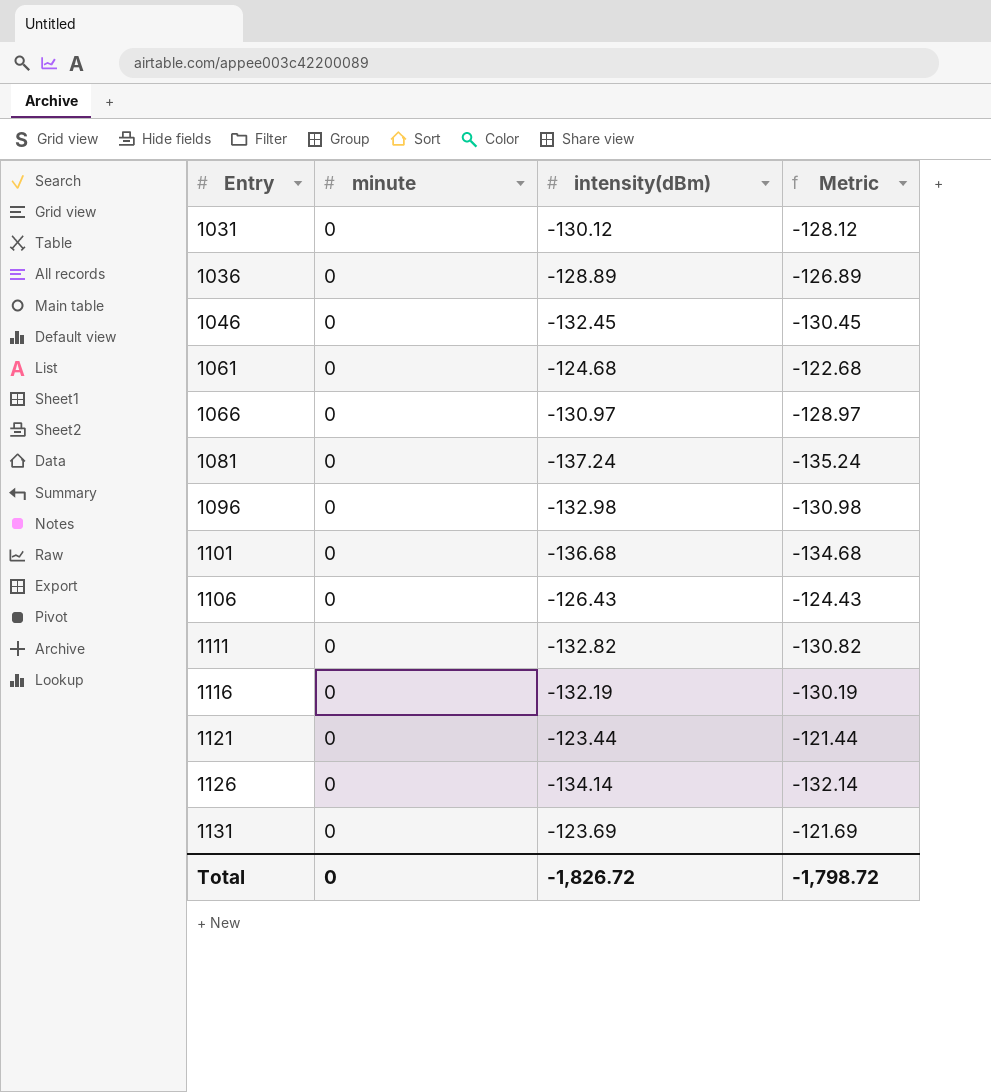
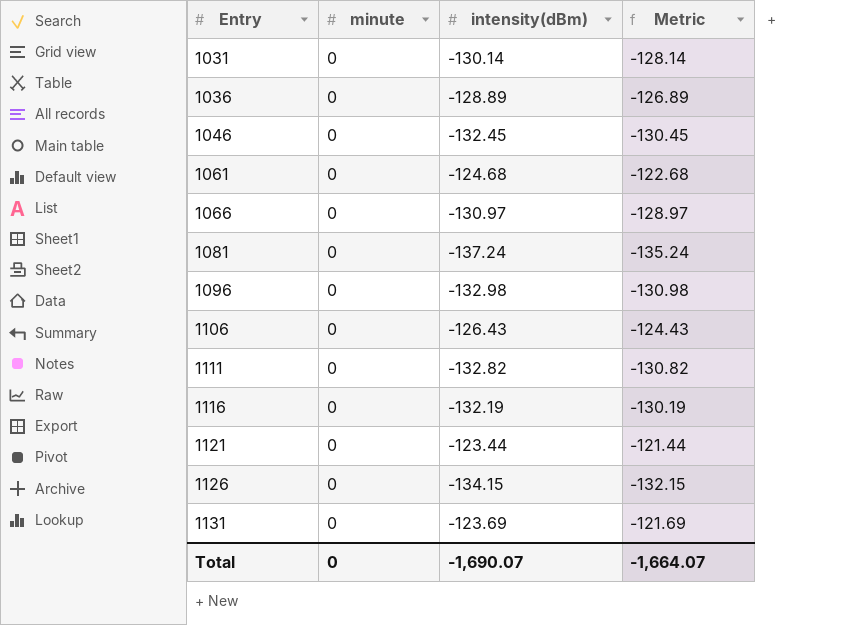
row 1101: 0 | -136.68 | -134.68 -> none
1031 | intensity(dBm): -130.12 -> -130.14
1031 | Metric: -128.12 -> -128.14
1126 | intensity(dBm): -134.14 -> -134.15
1126 | Metric: -132.14 -> -132.15
Total | intensity(dBm): -1,826.72 -> -1,690.07
Total | Metric: -1,798.72 -> -1,664.07

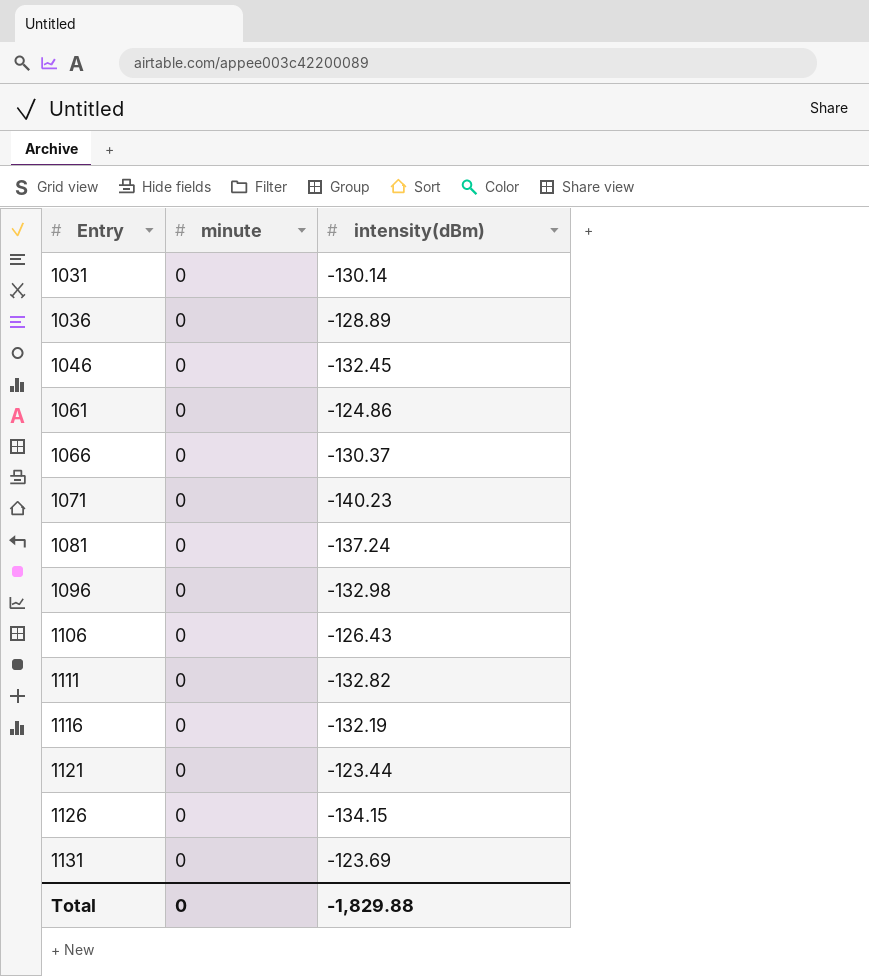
column Metric | formula: [intensity(dBm)] + 2 -> none
1061 | intensity(dBm): -124.68 -> -124.86
1066 | intensity(dBm): -130.97 -> -130.37
row 1071: none -> 0 | -140.23
Total | intensity(dBm): -1,690.07 -> -1,829.88

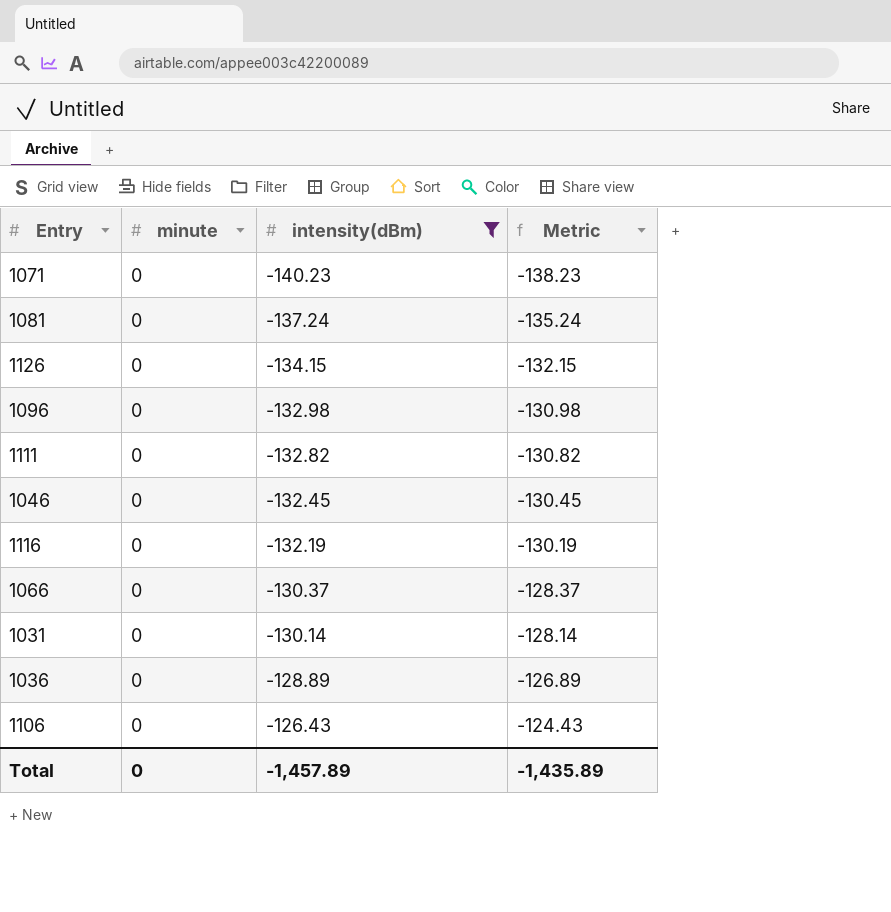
filter: none -> intensity(dBm) <= -126.43
row order: Entry ascending -> intensity(dBm) ascending
column Metric | formula: none -> [intensity(dBm)] + 2
Total | intensity(dBm): -1,829.88 -> -1,457.89

